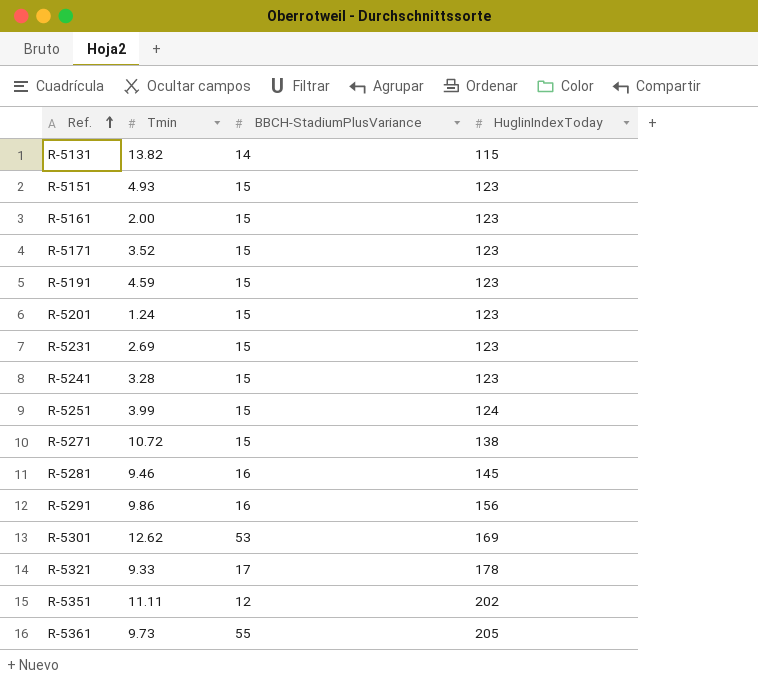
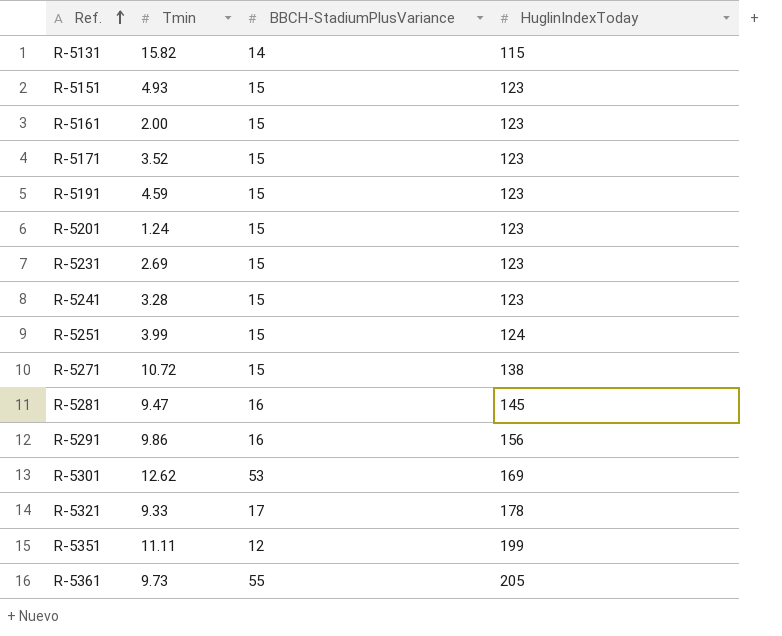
R-5131 | Tmin: 13.82 -> 15.82
R-5281 | Tmin: 9.46 -> 9.47
R-5351 | HuglinIndexToday: 202 -> 199

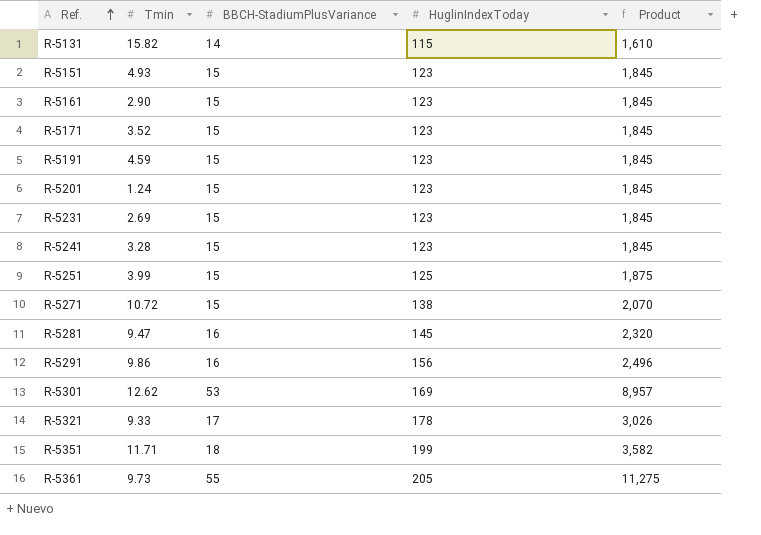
column Product | formula: none -> [BBCH-StadiumPlusVariance] * [HuglinIndexToday]
R-5161 | Tmin: 2.00 -> 2.90
R-5251 | HuglinIndexToday: 124 -> 125
R-5351 | Tmin: 11.11 -> 11.71
R-5351 | BBCH-StadiumPlusVariance: 12 -> 18

